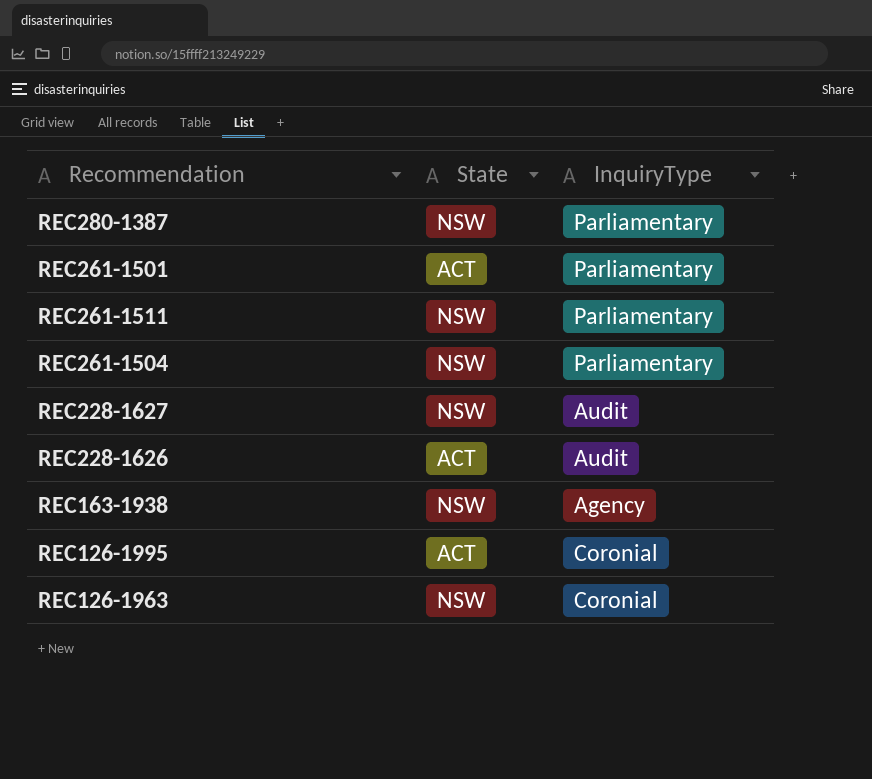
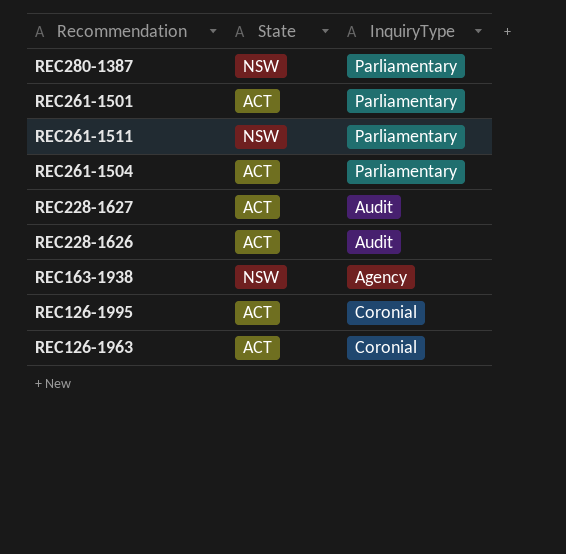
REC261-1504 | State: NSW -> ACT
REC228-1627 | State: NSW -> ACT
REC126-1963 | State: NSW -> ACT

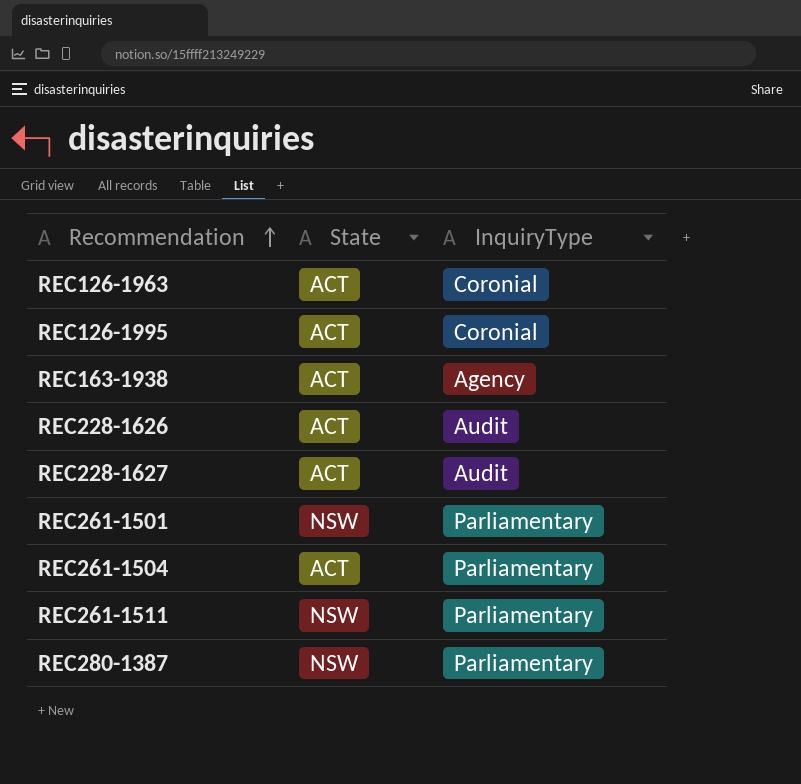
row order: none -> Recommendation ascending
REC163-1938 | State: NSW -> ACT
REC261-1501 | State: ACT -> NSW

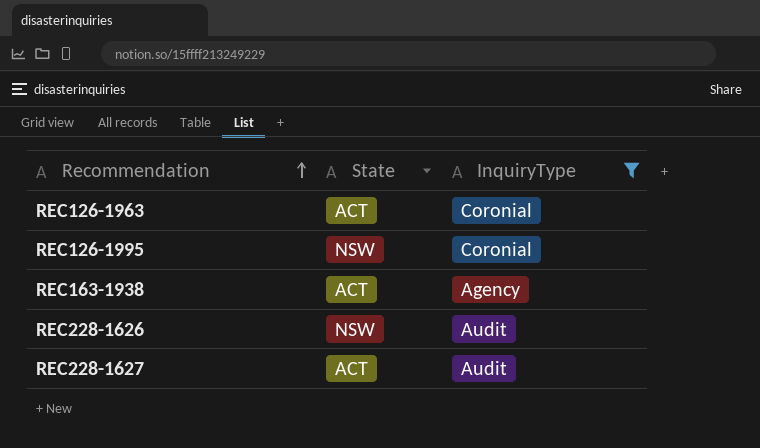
filter: none -> InquiryType != Parliamentary
REC126-1995 | State: ACT -> NSW
REC228-1626 | State: ACT -> NSW

